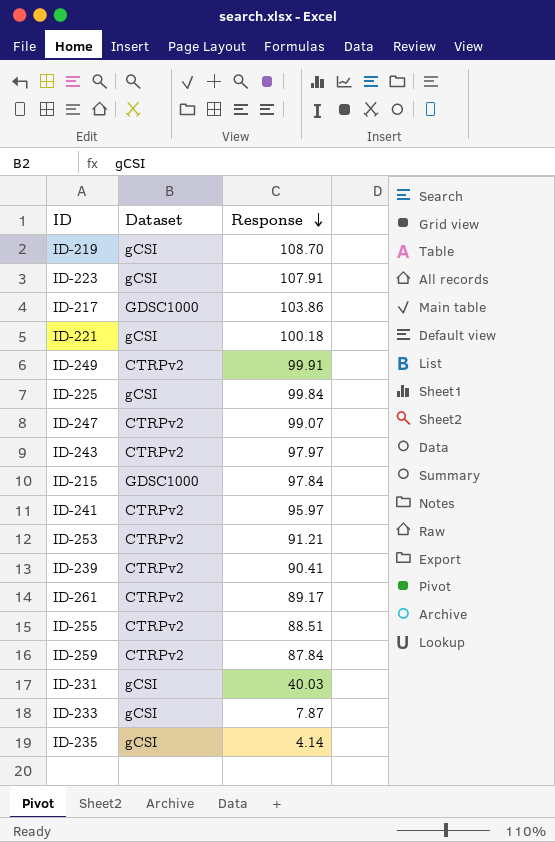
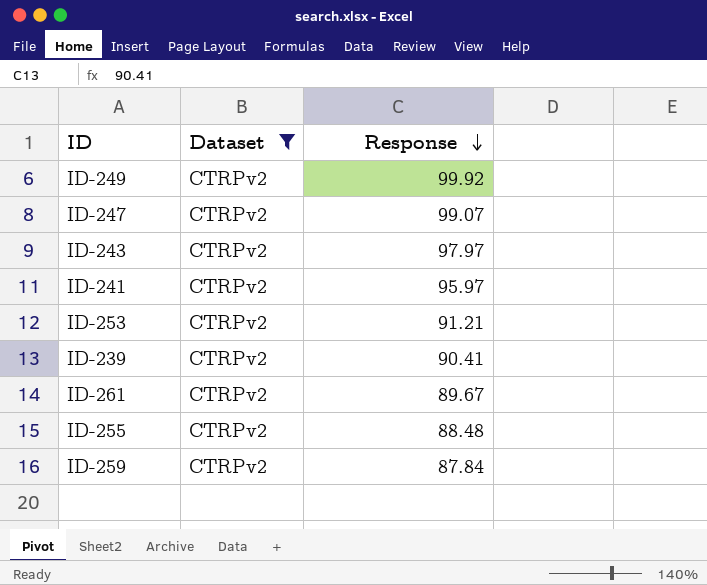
filter: none -> Dataset = CTRPv2
ID-249 | Response: 99.91 -> 99.92
ID-261 | Response: 89.17 -> 89.67
ID-255 | Response: 88.51 -> 88.48

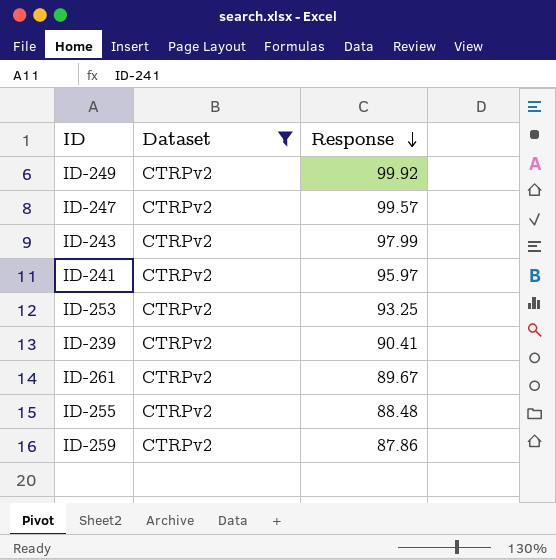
ID-247 | Response: 99.07 -> 99.57
ID-243 | Response: 97.97 -> 97.99
ID-253 | Response: 91.21 -> 93.25
ID-259 | Response: 87.84 -> 87.86

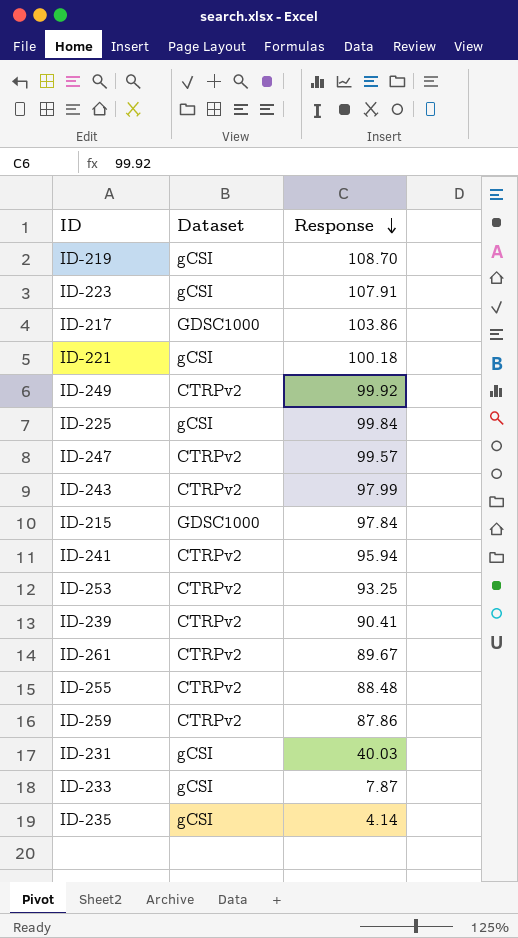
filter: Dataset = CTRPv2 -> none
ID-241 | Response: 95.97 -> 95.94

